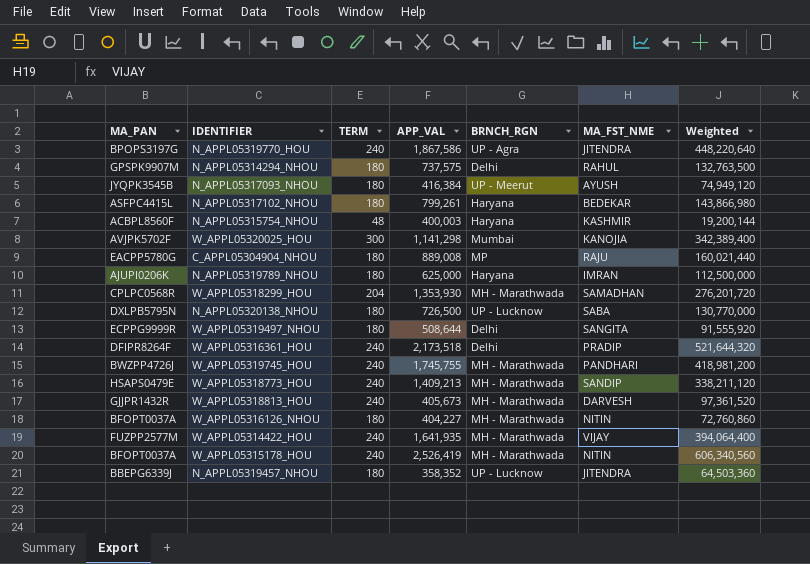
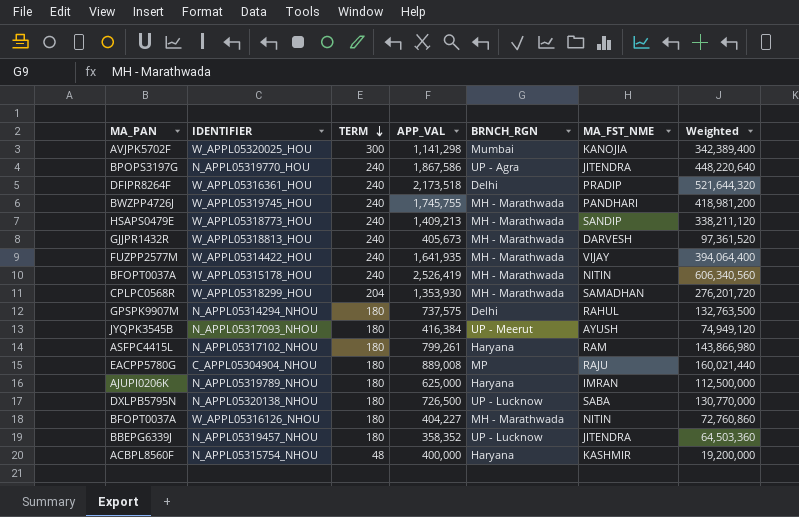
row order: none -> TERM descending
row W_APPL05319497_NHOU: ECPPG9999R | 180 | 508,644 | Delhi | SANGITA | 91,555,920 -> none
N_APPL05317102_NHOU | MA_FST_NME: BEDEKAR -> RAM
N_APPL05315754_NHOU | APP_VAL: 400,003 -> 400,000
N_APPL05315754_NHOU | Weighted: 19,200,144 -> 19,200,000

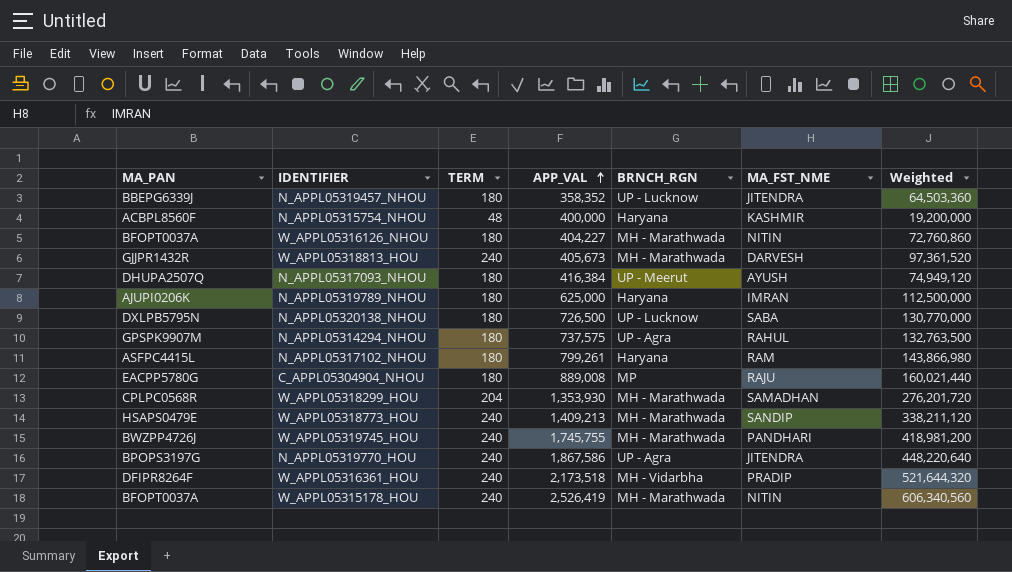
row order: TERM descending -> APP_VAL ascending
row W_APPL05320025_HOU: AVJPK5702F | 300 | 1,141,298 | Mumbai | KANOJIA | 342,389,400 -> none
row W_APPL05314422_HOU: FUZPP2577M | 240 | 1,641,935 | MH - Marathwada | VIJAY | 394,064,400 -> none
N_APPL05317093_NHOU | MA_PAN: JYQPK3545B -> DHUPA2507Q
N_APPL05314294_NHOU | BRNCH_RGN: Delhi -> UP - Agra
W_APPL05316361_HOU | BRNCH_RGN: Delhi -> MH - Vidarbha

